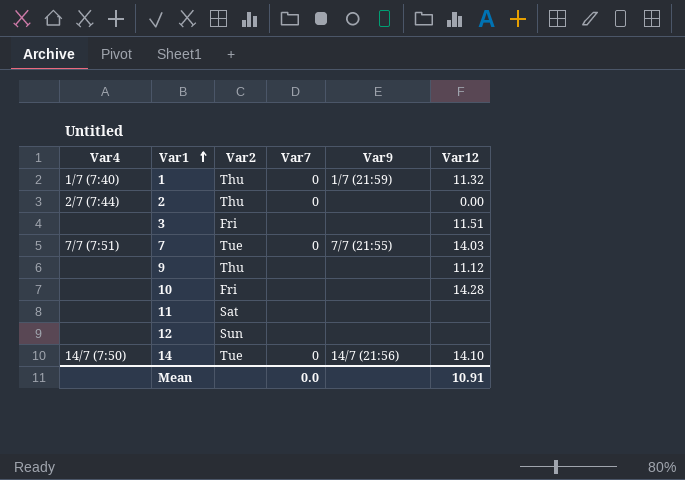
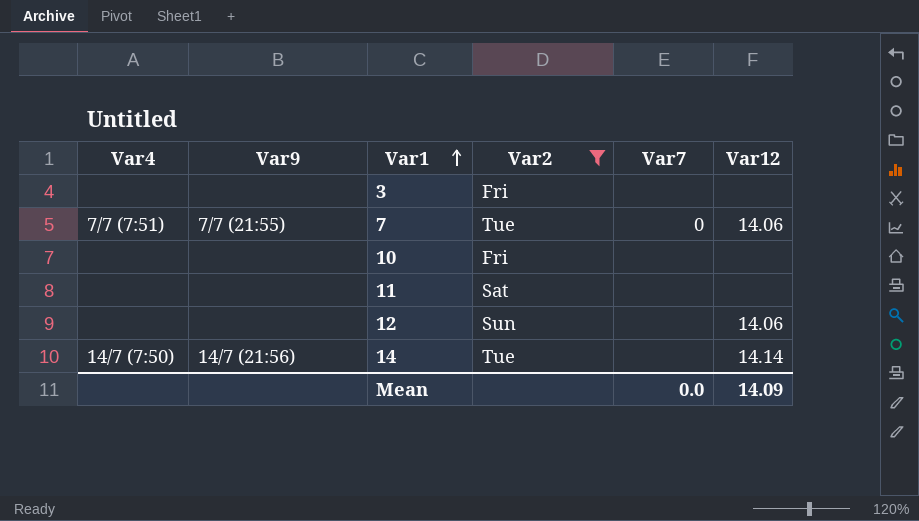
filter: none -> Var2 != Thu
column Var9 | position: 5 -> 2
3 | Var12: 11.51 -> none
7 | Var12: 14.03 -> 14.06
10 | Var12: 14.28 -> none
12 | Var12: none -> 14.06
14 | Var7: 0 -> none
14 | Var12: 14.10 -> 14.14
Mean | Var12: 10.91 -> 14.09

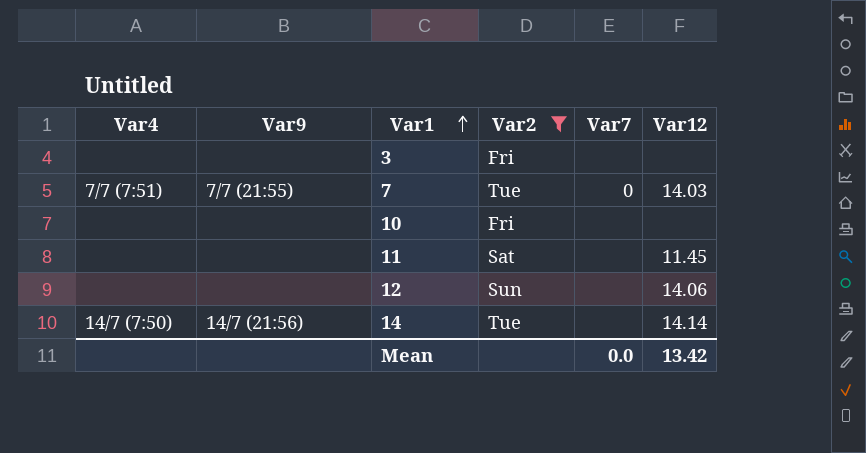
7 | Var12: 14.06 -> 14.03
11 | Var12: none -> 11.45
Mean | Var12: 14.09 -> 13.42

